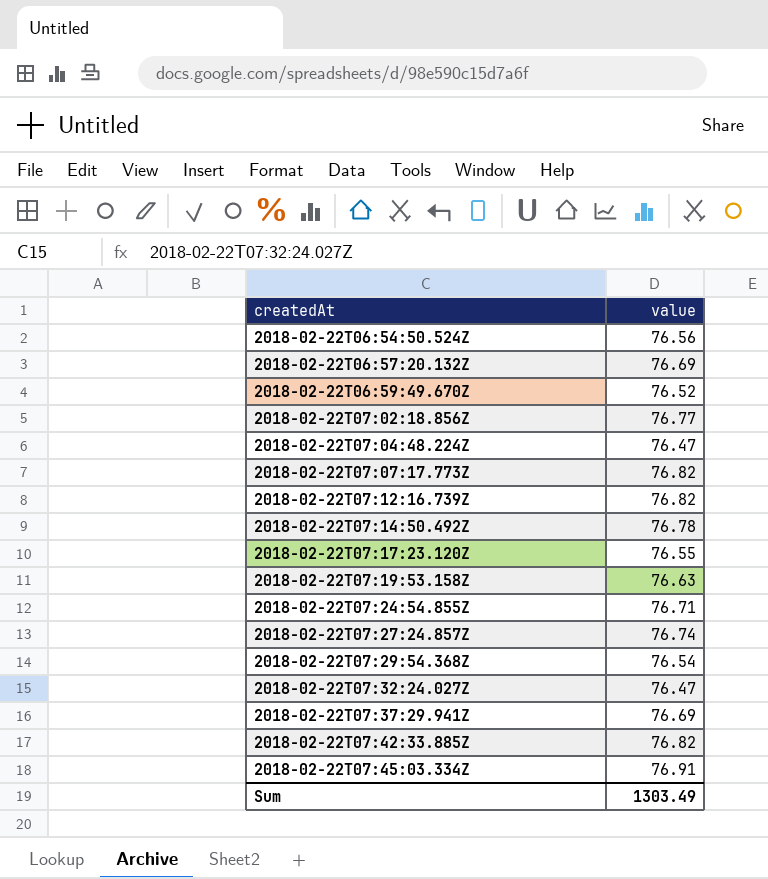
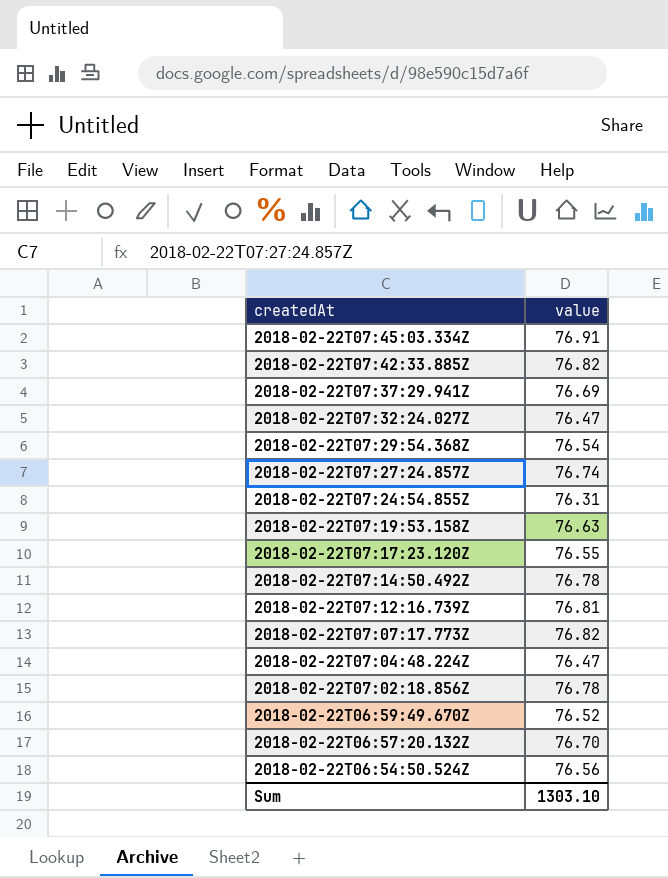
row order: createdAt ascending -> createdAt descending
2018-02-22T07:24:54.855Z | value: 76.71 -> 76.31
2018-02-22T07:12:16.739Z | value: 76.82 -> 76.81
2018-02-22T07:02:18.856Z | value: 76.77 -> 76.78
2018-02-22T06:57:20.132Z | value: 76.69 -> 76.70
Sum | value: 1303.49 -> 1303.10

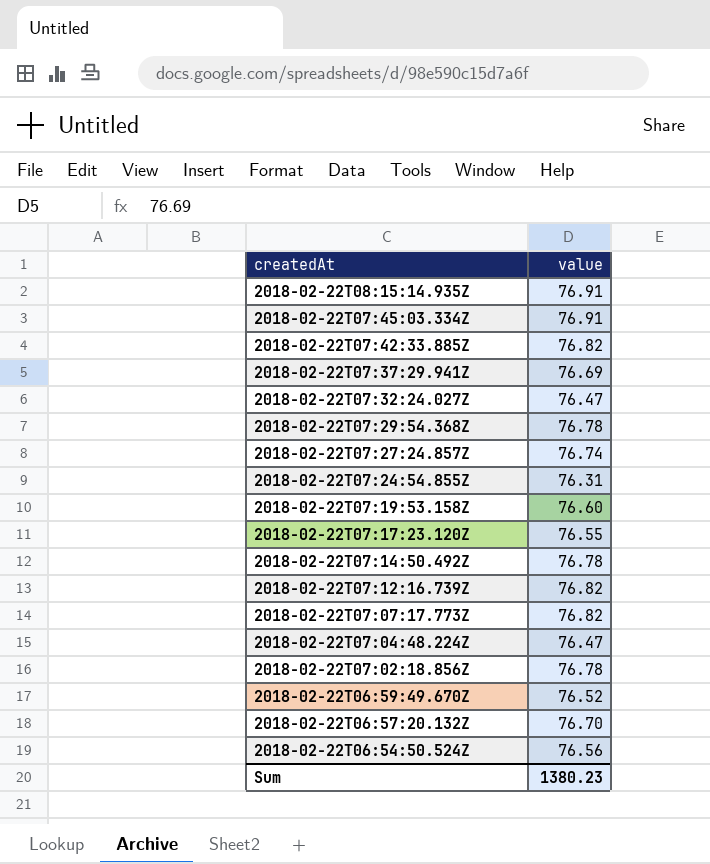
row 2018-02-22T08:15:14.935Z: none -> 76.91
2018-02-22T07:29:54.368Z | value: 76.54 -> 76.78
2018-02-22T07:19:53.158Z | value: 76.63 -> 76.60
2018-02-22T07:12:16.739Z | value: 76.81 -> 76.82
Sum | value: 1303.10 -> 1380.23

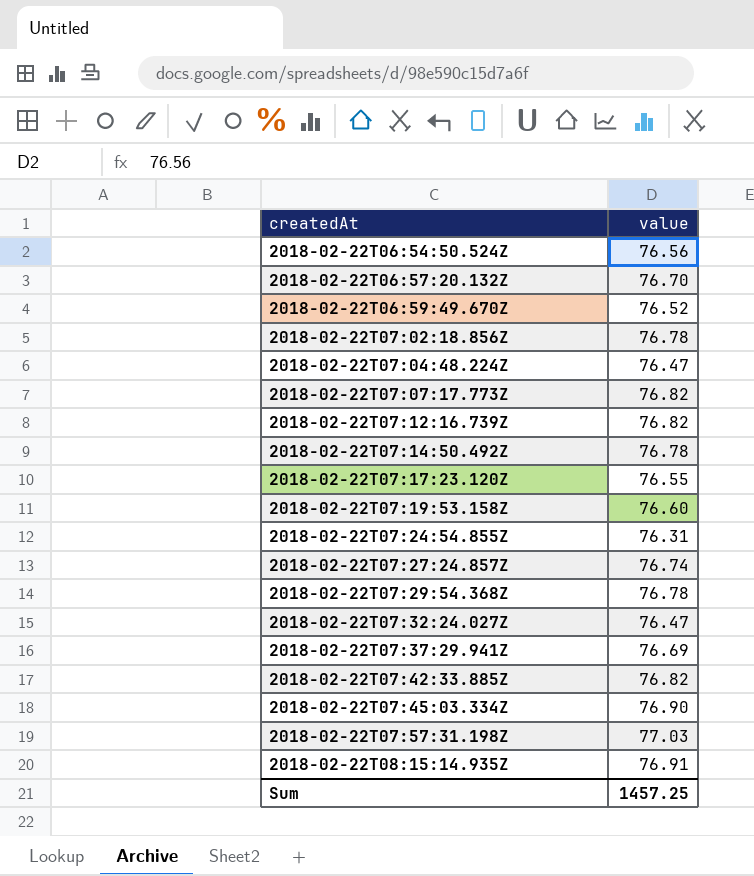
row order: createdAt descending -> createdAt ascending
2018-02-22T07:45:03.334Z | value: 76.91 -> 76.90
row 2018-02-22T07:57:31.198Z: none -> 77.03
Sum | value: 1380.23 -> 1457.25

